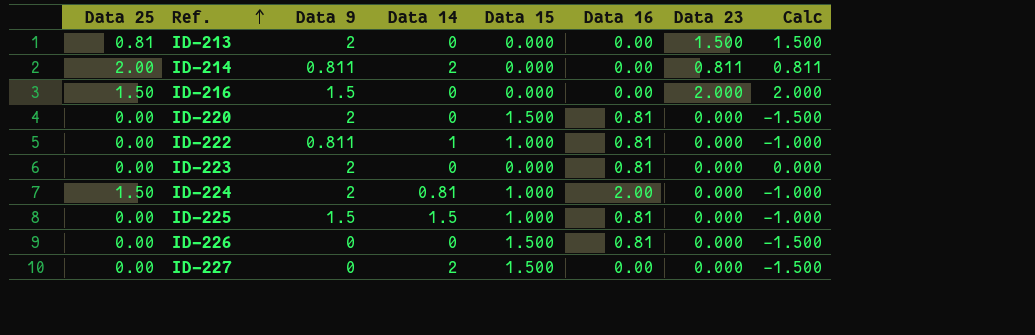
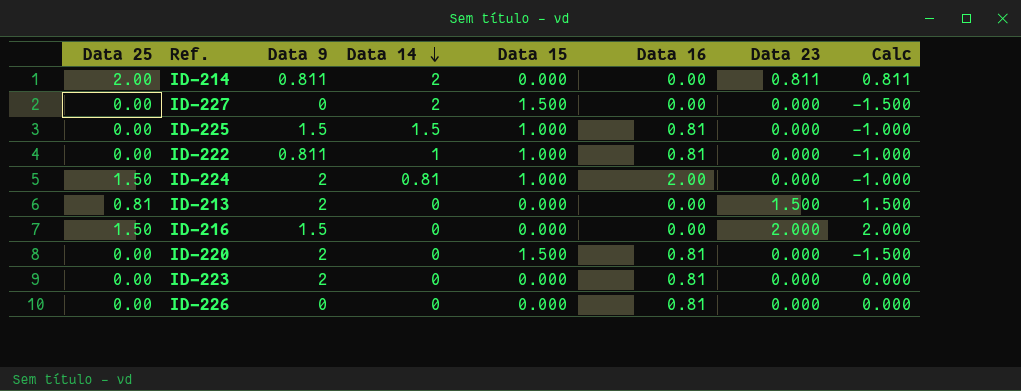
row order: Ref. ascending -> Data 14 descending
ID-226 | Data 15: 1.500 -> 0.000
ID-226 | Calc: -1.500 -> 0.000

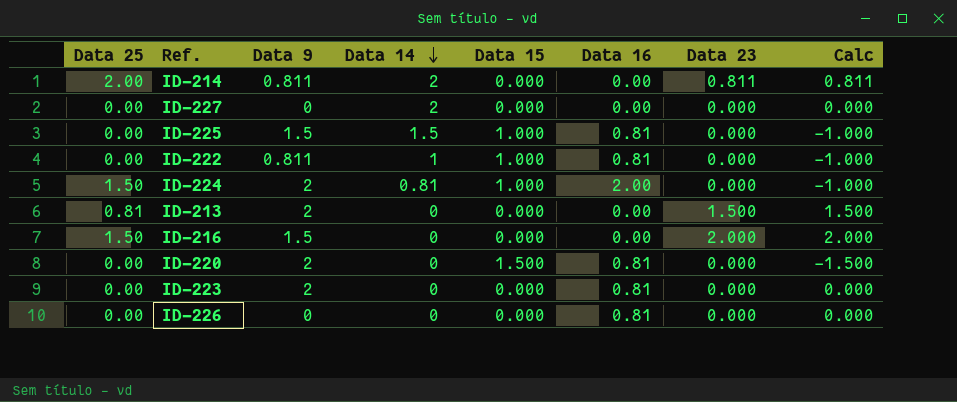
ID-227 | Data 15: 1.500 -> 0.000
ID-227 | Calc: -1.500 -> 0.000

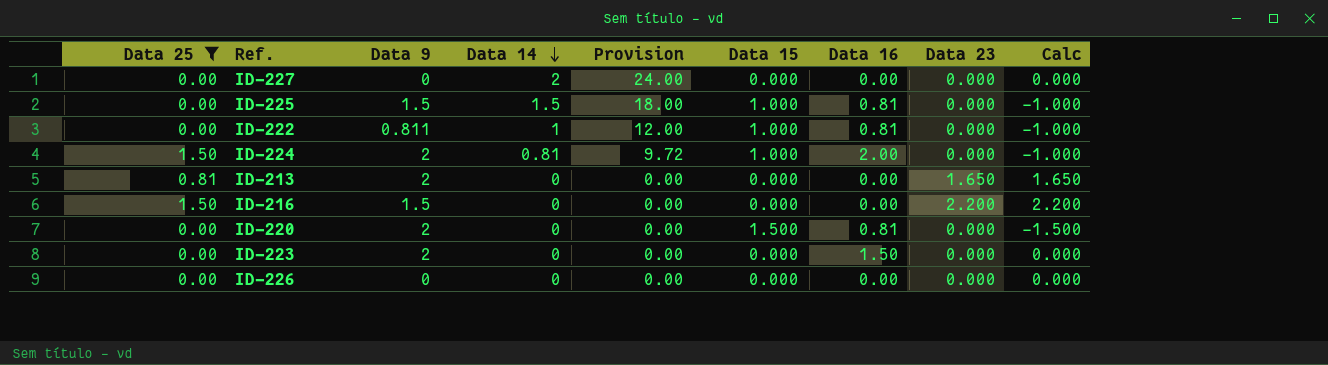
filter: none -> Data 25 != 2.00
column Provision | formula: none -> [Data 14] * 12
ID-213 | Data 23: 1.500 -> 1.650
ID-213 | Calc: 1.500 -> 1.650
ID-216 | Data 23: 2.000 -> 2.200
ID-216 | Calc: 2.000 -> 2.200
ID-223 | Data 16: 0.81 -> 1.50
ID-226 | Data 16: 0.81 -> 0.00

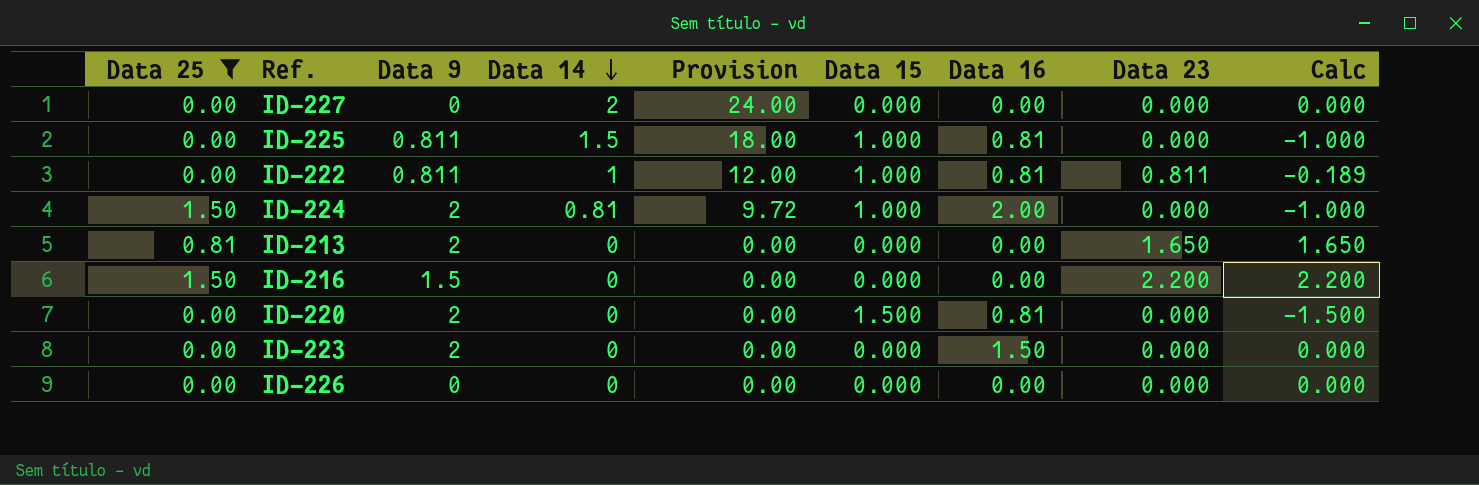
ID-225 | Data 9: 1.5 -> 0.811
ID-222 | Data 23: 0.000 -> 0.811
ID-222 | Calc: -1.000 -> -0.189

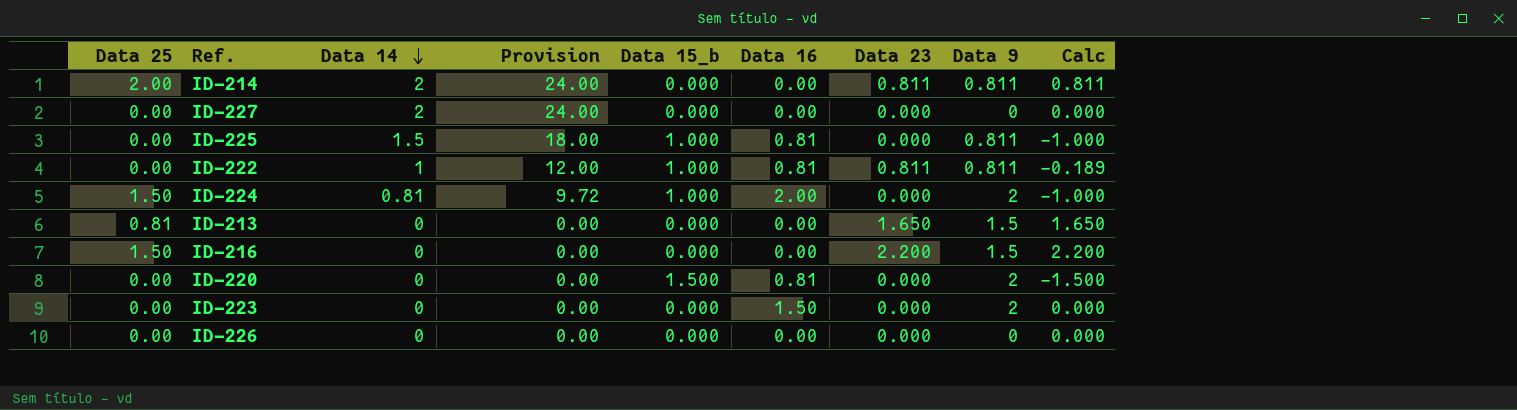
filter: Data 25 != 2.00 -> none
column name: Data 15 -> Data 15_b
column Data 9 | position: 3 -> 8
ID-213 | Data 9: 2 -> 1.5

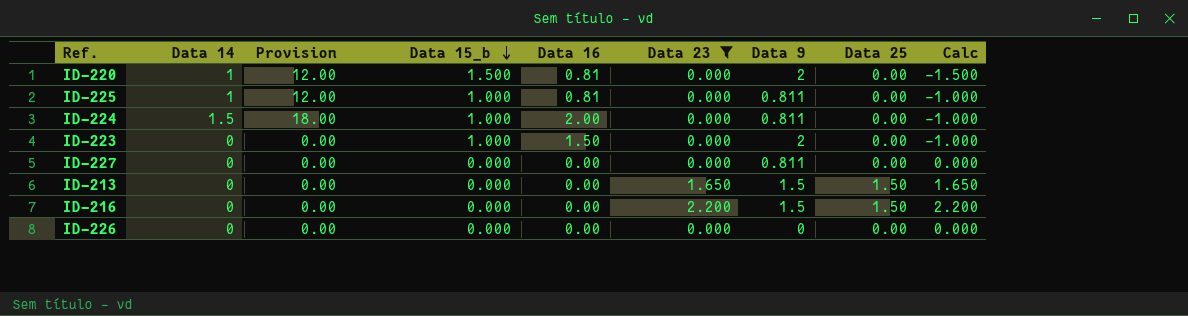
filter: none -> Data 23 != 0.811
row order: Data 14 descending -> Data 15_b descending
column Data 25 | position: 1 -> 8
ID-220 | Data 14: 0 -> 1
ID-220 | Provision: 0.00 -> 12.00
ID-225 | Data 14: 1.5 -> 1
ID-225 | Provision: 18.00 -> 12.00
ID-224 | Data 14: 0.81 -> 1.5
ID-224 | Provision: 9.72 -> 18.00
ID-224 | Data 9: 2 -> 0.811
ID-224 | Data 25: 1.50 -> 0.00
ID-223 | Data 15_b: 0.000 -> 1.000
ID-223 | Calc: 0.000 -> -1.000
ID-227 | Data 14: 2 -> 0
ID-227 | Provision: 24.00 -> 0.00
ID-227 | Data 9: 0 -> 0.811
ID-213 | Data 25: 0.81 -> 1.50

